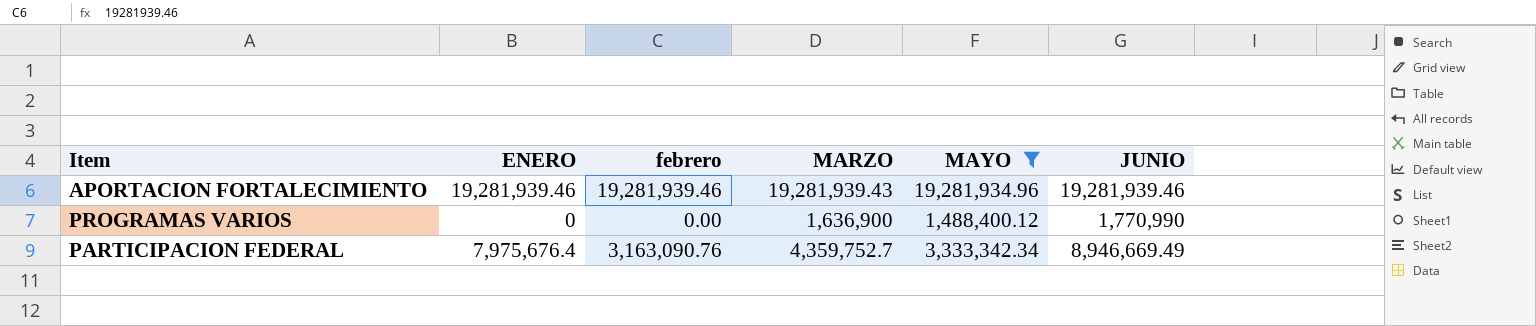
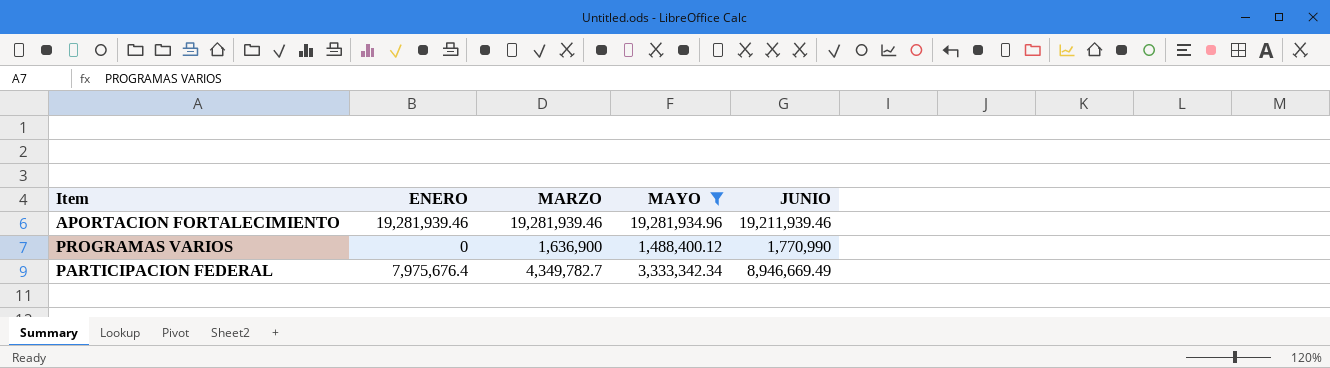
column febrero | position: 3 -> none
APORTACION FORTALECIMIENTO | MARZO: 19,281,939.43 -> 19,281,939.46
APORTACION FORTALECIMIENTO | JUNIO: 19,281,939.46 -> 19,211,939.46
PARTICIPACION FEDERAL | MARZO: 4,359,752.7 -> 4,349,782.7

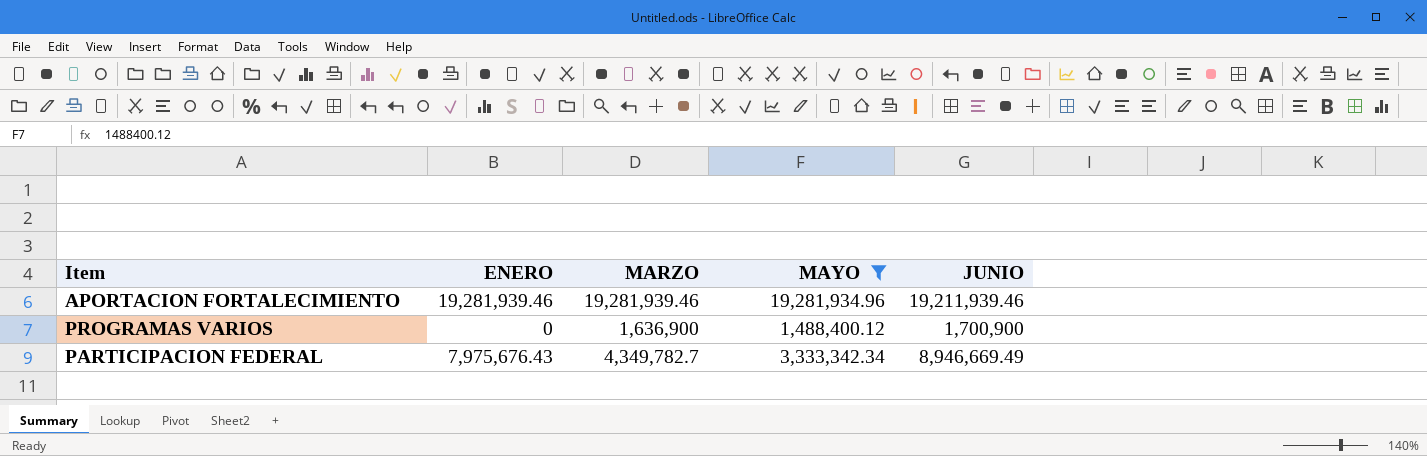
PROGRAMAS VARIOS | JUNIO: 1,770,990 -> 1,700,900
PARTICIPACION FEDERAL | ENERO: 7,975,676.4 -> 7,975,676.43

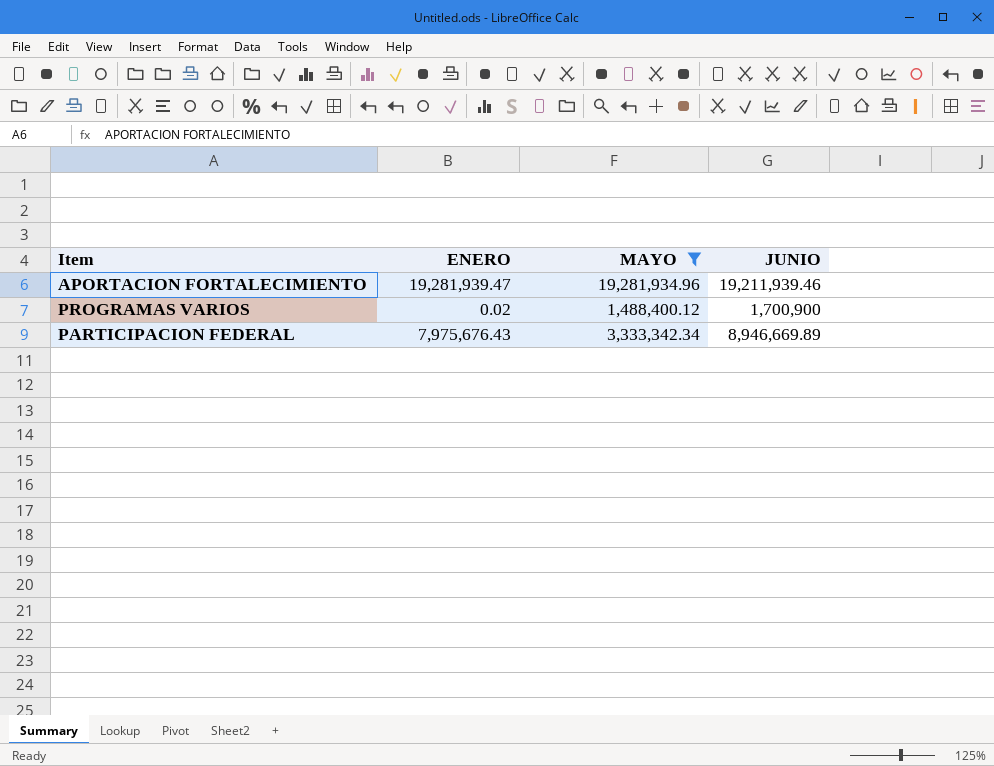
column MARZO | position: 3 -> none
APORTACION FORTALECIMIENTO | ENERO: 19,281,939.46 -> 19,281,939.47
PROGRAMAS VARIOS | ENERO: 0 -> 0.02
PARTICIPACION FEDERAL | JUNIO: 8,946,669.49 -> 8,946,669.89

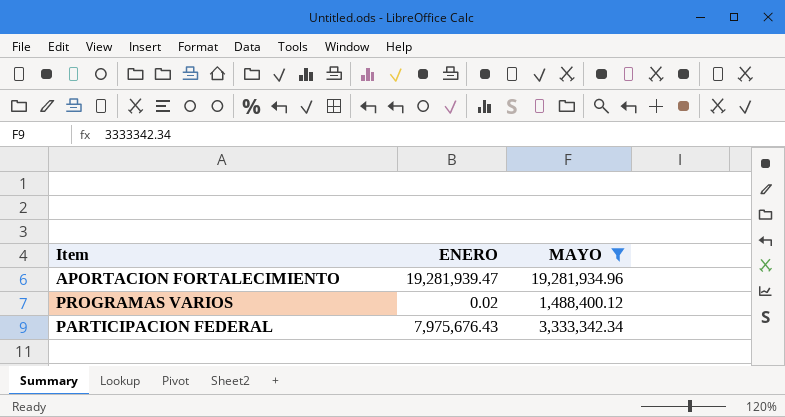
column JUNIO | position: 4 -> none

